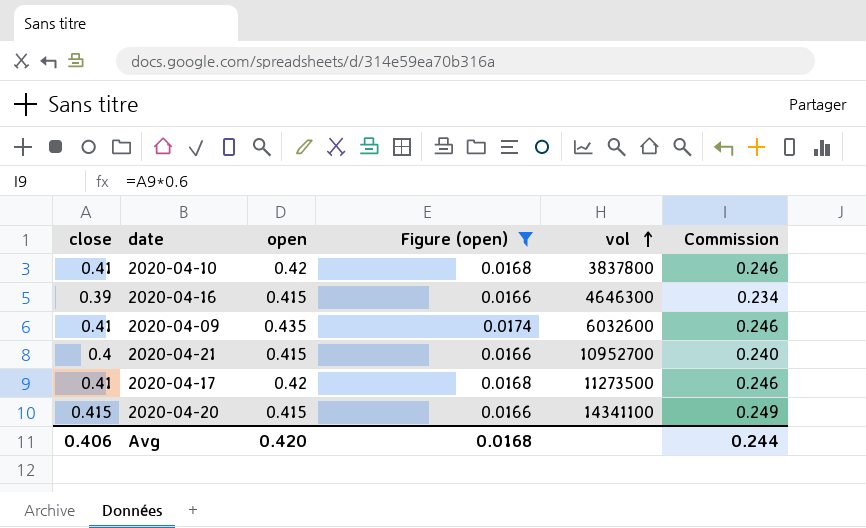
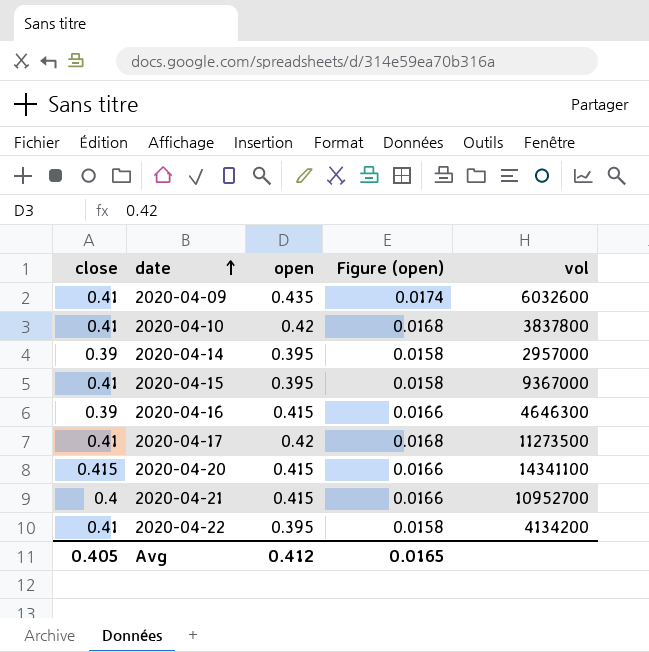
filter: Figure (open) != 0.0158 -> none
row order: vol ascending -> date ascending
column Commission | formula: [close] * 0.6 -> none
Avg | close: 0.406 -> 0.405
Avg | open: 0.420 -> 0.412
Avg | Figure (open): 0.0168 -> 0.0165

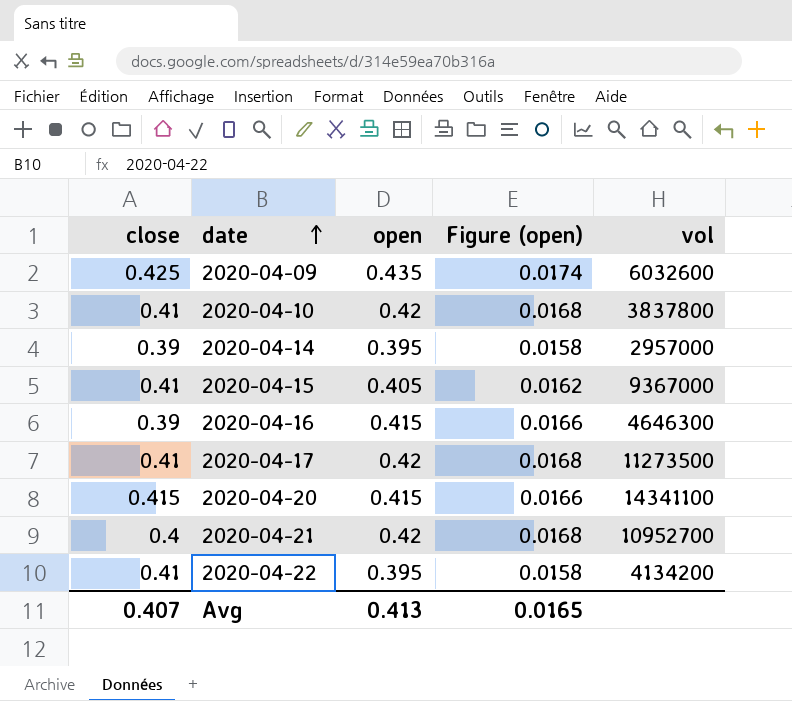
2020-04-09 | close: 0.41 -> 0.425
2020-04-15 | open: 0.395 -> 0.405
2020-04-15 | Figure (open): 0.0158 -> 0.0162
2020-04-21 | open: 0.415 -> 0.42
2020-04-21 | Figure (open): 0.0166 -> 0.0168
Avg | close: 0.405 -> 0.407
Avg | open: 0.412 -> 0.413

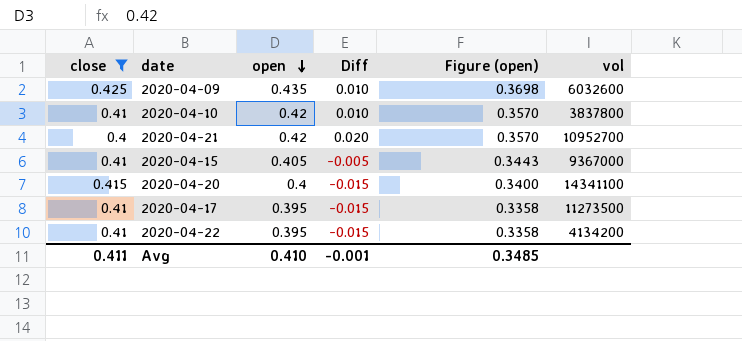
filter: none -> close != 0.39
row order: date ascending -> open descending
column Diff | formula: none -> [open] - [close]
column Figure (open) | formula: [open] * 0.04 -> [open] * 0.85
2020-04-20 | open: 0.415 -> 0.4
2020-04-17 | open: 0.42 -> 0.395
Avg | close: 0.407 -> 0.411
Avg | open: 0.413 -> 0.410
Avg | Figure (open): 0.0165 -> 0.3485

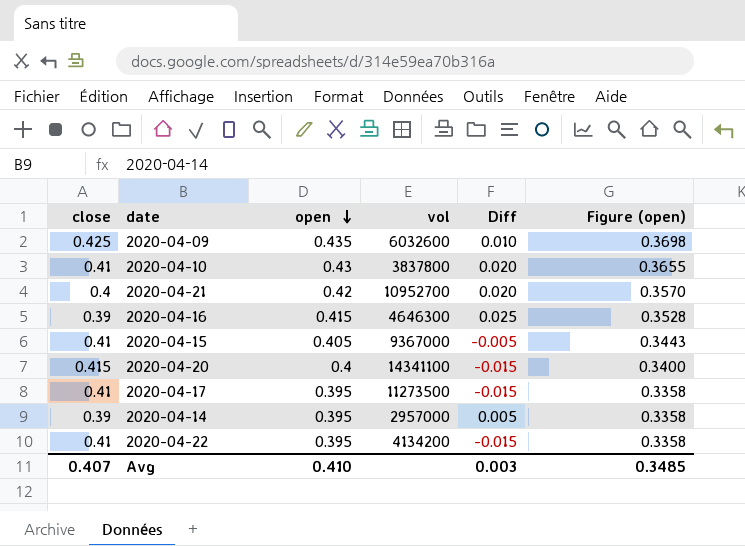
filter: close != 0.39 -> none
column vol | position: 6 -> 4
2020-04-10 | open: 0.42 -> 0.43
2020-04-10 | Diff: 0.010 -> 0.020
2020-04-10 | Figure (open): 0.3570 -> 0.3655
Avg | close: 0.411 -> 0.407
Avg | Diff: -0.001 -> 0.003

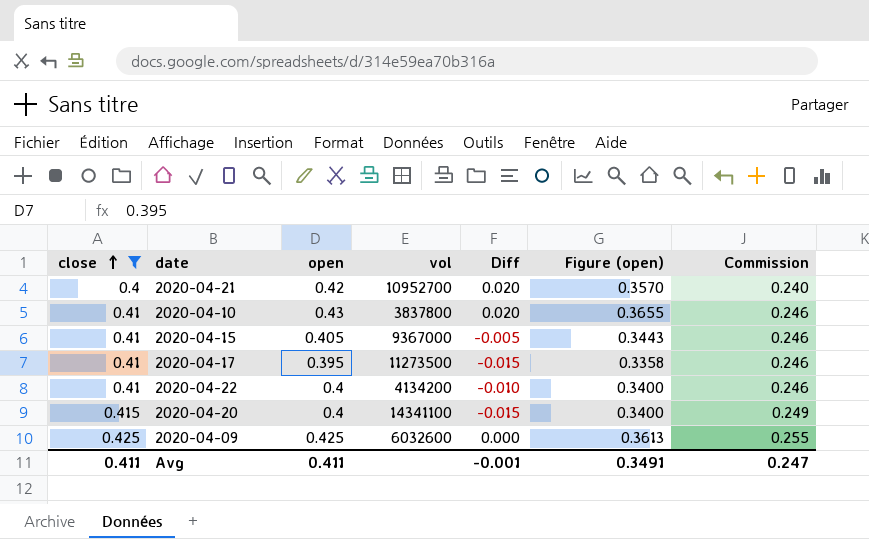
filter: none -> close != 0.39
row order: open descending -> close ascending
column Commission | formula: none -> [close] * 0.6
2020-04-22 | open: 0.395 -> 0.4
2020-04-22 | Diff: -0.015 -> -0.010
2020-04-22 | Figure (open): 0.3358 -> 0.3400
2020-04-09 | open: 0.435 -> 0.425
2020-04-09 | Diff: 0.010 -> 0.000
2020-04-09 | Figure (open): 0.3698 -> 0.3613
Avg | close: 0.407 -> 0.411
Avg | open: 0.410 -> 0.411
Avg | Diff: 0.003 -> -0.001
Avg | Figure (open): 0.3485 -> 0.3491

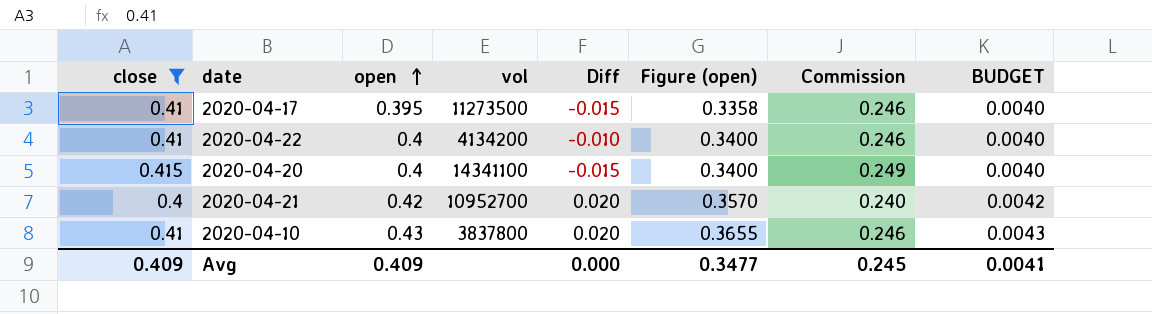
row order: close ascending -> open ascending
column BUDGET | formula: none -> [open] * 0.01
row 2020-04-15: 0.41 | 0.405 | 9367000 | -0.005 | 0.3443 | 0.246 -> none
row 2020-04-09: 0.425 | 0.425 | 6032600 | 0.000 | 0.3613 | 0.255 -> none
Avg | close: 0.411 -> 0.409
Avg | open: 0.411 -> 0.409
Avg | Diff: -0.001 -> 0.000
Avg | Figure (open): 0.3491 -> 0.3477
Avg | Commission: 0.247 -> 0.245

